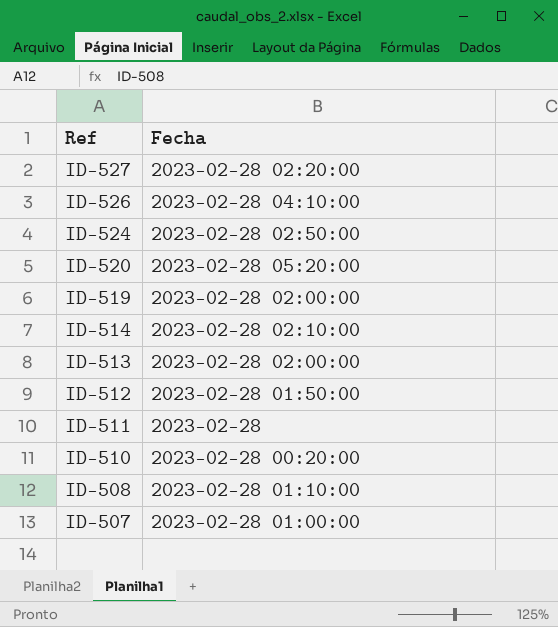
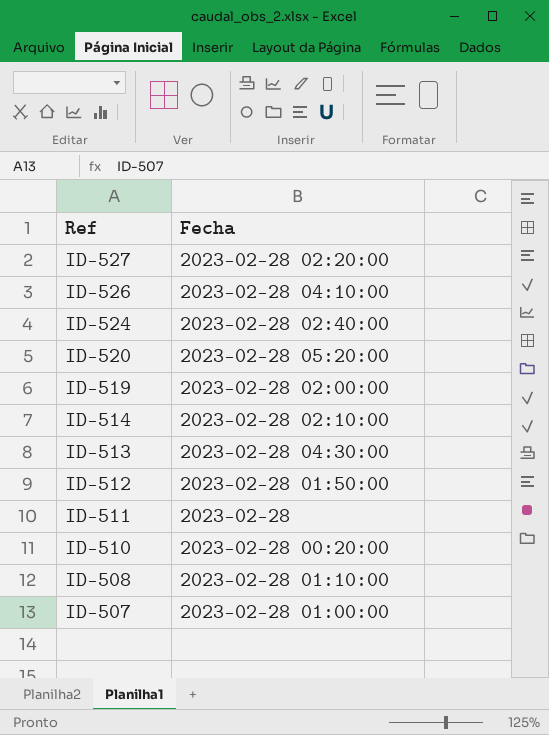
ID-524 | Fecha: 2023-02-28 02:50:00 -> 2023-02-28 02:40:00
ID-513 | Fecha: 2023-02-28 02:00:00 -> 2023-02-28 04:30:00

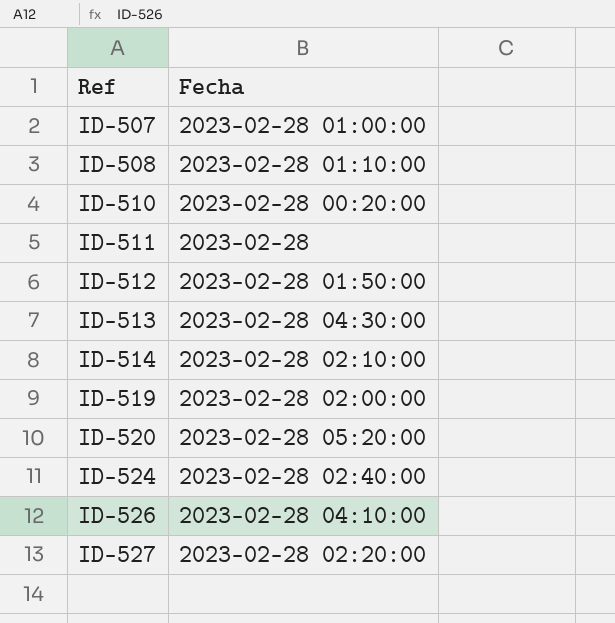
row order: Ref descending -> Ref ascending

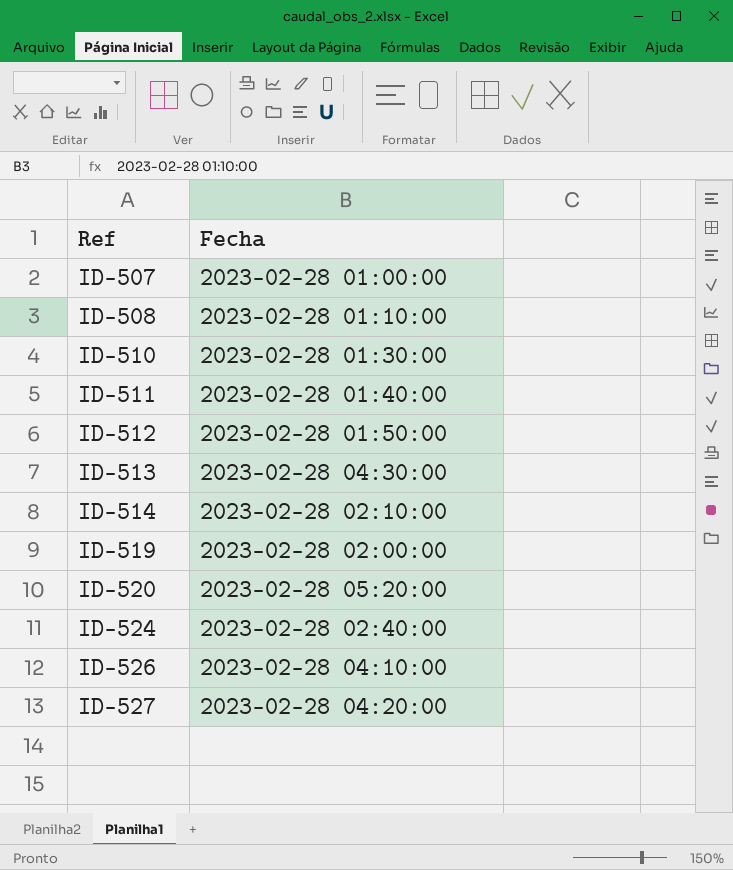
ID-510 | Fecha: 2023-02-28 00:20:00 -> 2023-02-28 01:30:00
ID-511 | Fecha: 2023-02-28 -> 2023-02-28 01:40:00
ID-527 | Fecha: 2023-02-28 02:20:00 -> 2023-02-28 04:20:00

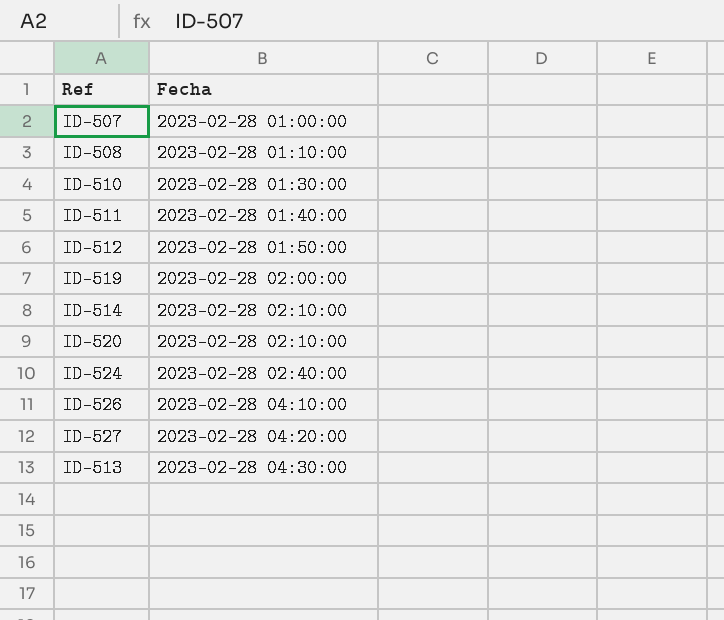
row order: Ref ascending -> Fecha ascending
ID-520 | Fecha: 2023-02-28 05:20:00 -> 2023-02-28 02:10:00

